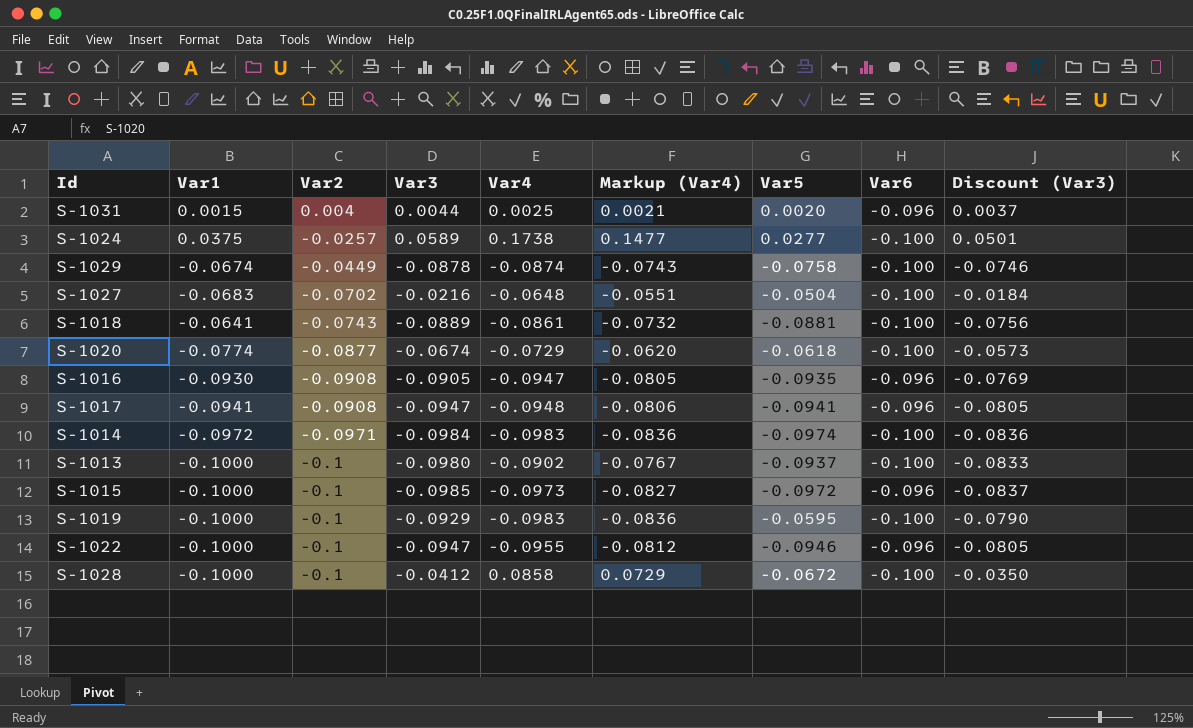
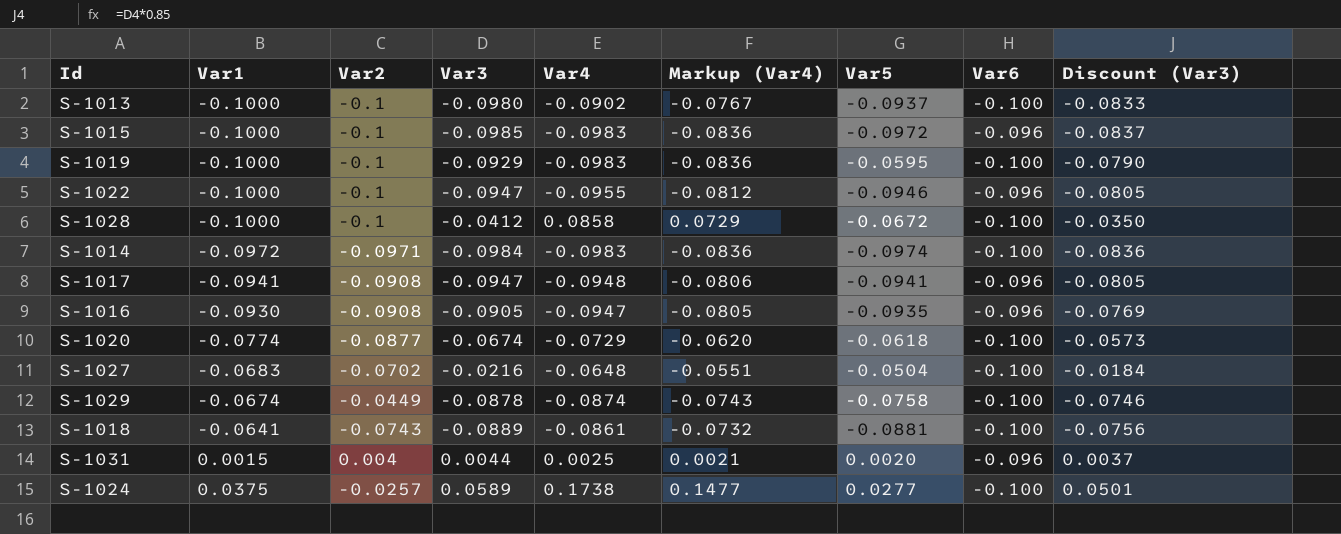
row order: Var2 descending -> Var1 ascending
S-1015 | Var4: -0.0973 -> -0.0983
S-1015 | Markup (Var4): -0.0827 -> -0.0836

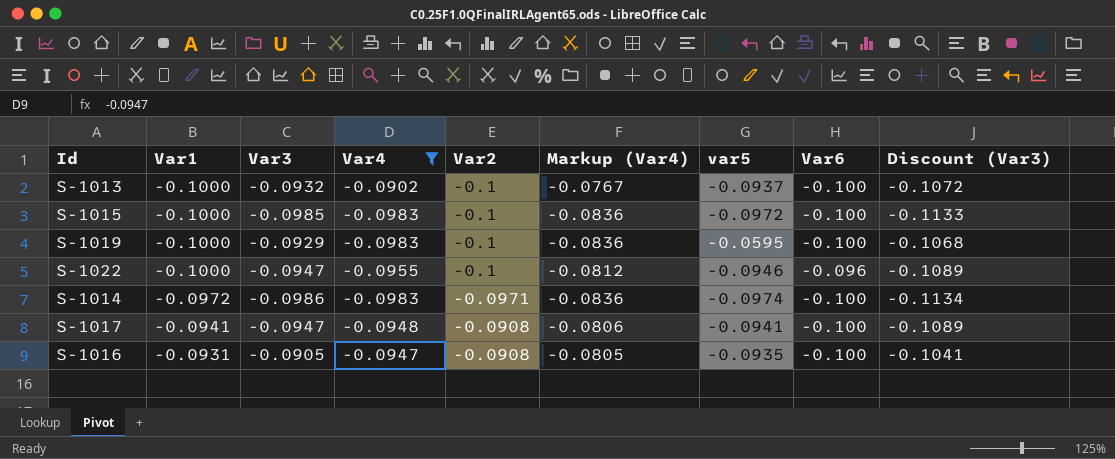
filter: none -> Var4 <= -0.0902
column Var2 | position: 3 -> 5
column name: Var5 -> var5
column Discount (Var3) | formula: [Var3] * 0.85 -> [Var3] * 1.15
S-1013 | Var3: -0.0980 -> -0.0932
S-1015 | Var6: -0.096 -> -0.100
S-1014 | Var3: -0.0984 -> -0.0986
S-1017 | Var6: -0.096 -> -0.100
S-1016 | Var1: -0.0930 -> -0.0931
S-1016 | Var6: -0.096 -> -0.100

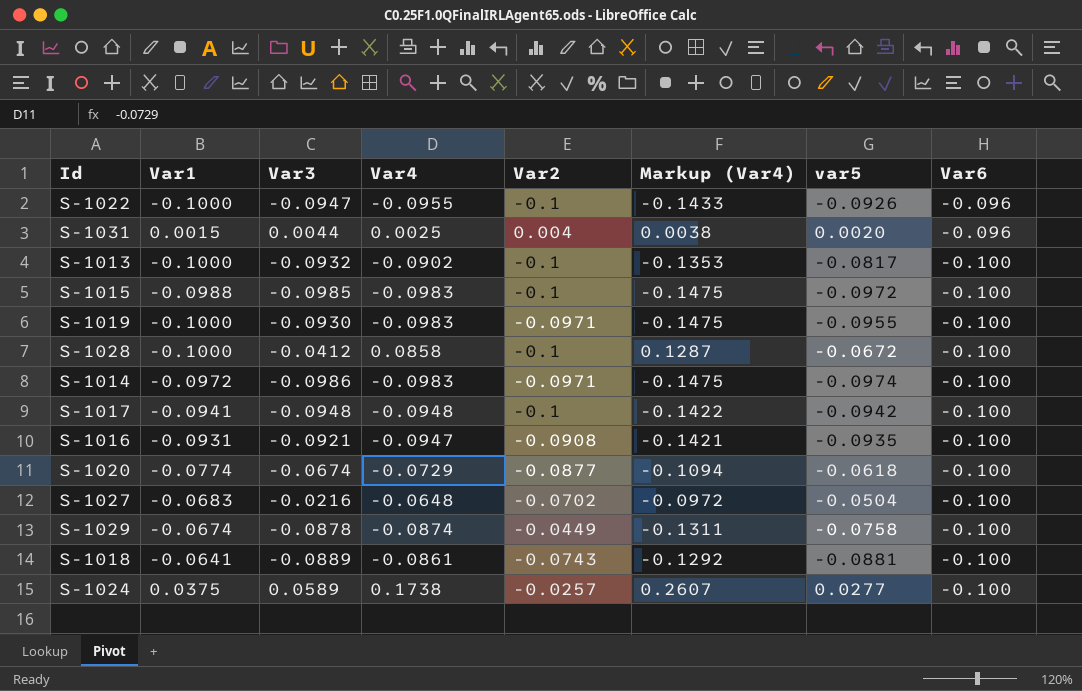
filter: Var4 <= -0.0902 -> none
row order: Var1 ascending -> Var6 descending
column Discount (Var3) | formula: [Var3] * 1.15 -> none
column Markup (Var4) | formula: [Var4] * 0.85 -> [Var4] * 1.5
S-1022 | var5: -0.0946 -> -0.0926
S-1013 | var5: -0.0937 -> -0.0817
S-1015 | Var1: -0.1000 -> -0.0988
S-1019 | Var3: -0.0929 -> -0.0930
S-1019 | Var2: -0.1 -> -0.0971
S-1019 | var5: -0.0595 -> -0.0955
S-1017 | Var3: -0.0947 -> -0.0948
S-1017 | Var2: -0.0908 -> -0.1
S-1017 | var5: -0.0941 -> -0.0942
S-1016 | Var3: -0.0905 -> -0.0921

